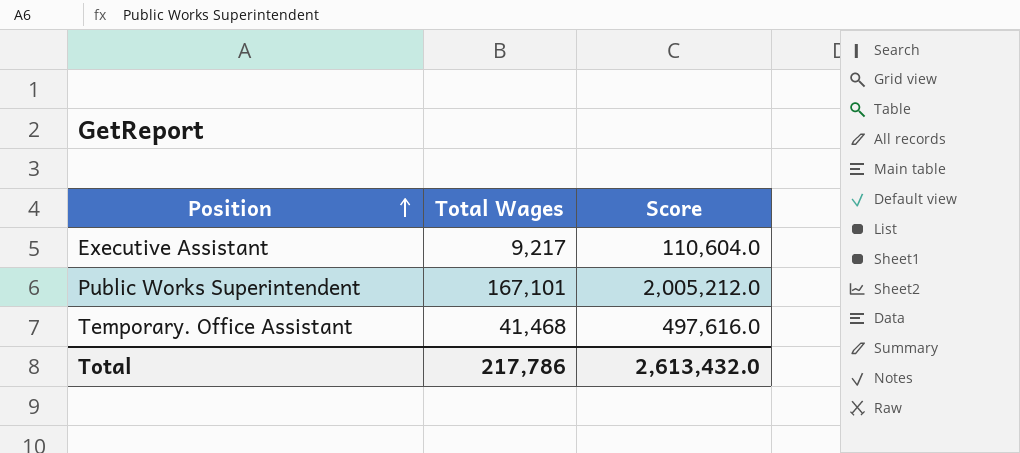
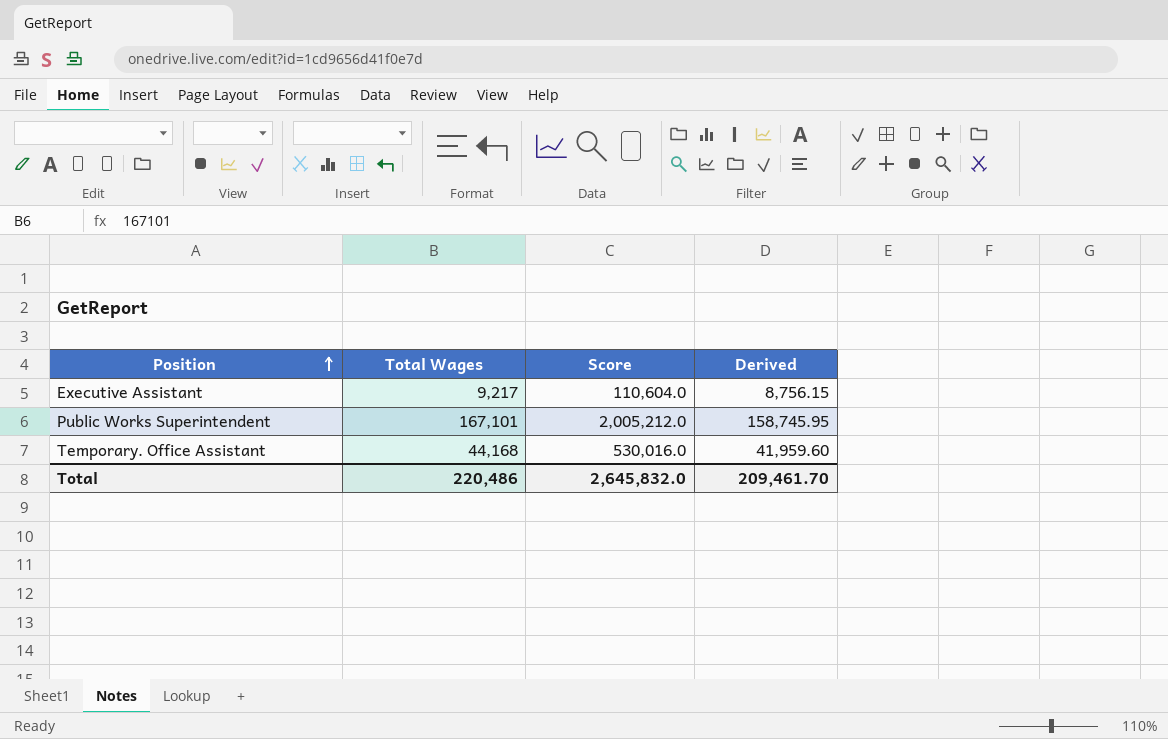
column Derived | formula: none -> [Total Wages] * 0.95
Temporary. Office Assistant | Total Wages: 41,468 -> 44,168
Temporary. Office Assistant | Score: 497,616.0 -> 530,016.0
Total | Total Wages: 217,786 -> 220,486
Total | Score: 2,613,432.0 -> 2,645,832.0

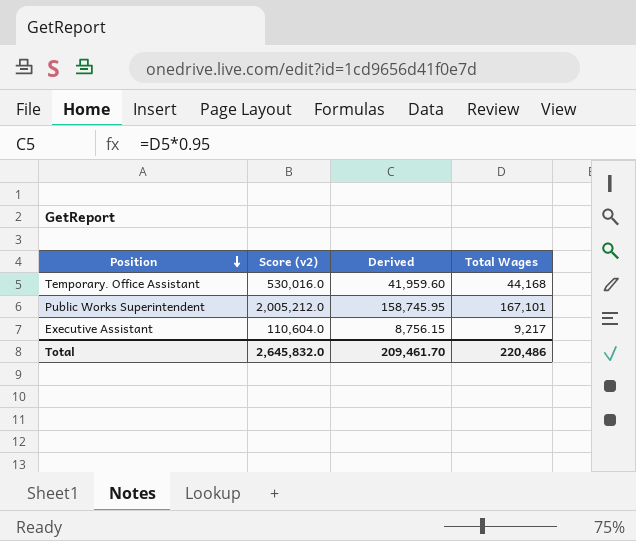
row order: Position ascending -> Position descending
column name: Score -> Score (v2)
column Total Wages | position: 2 -> 4

